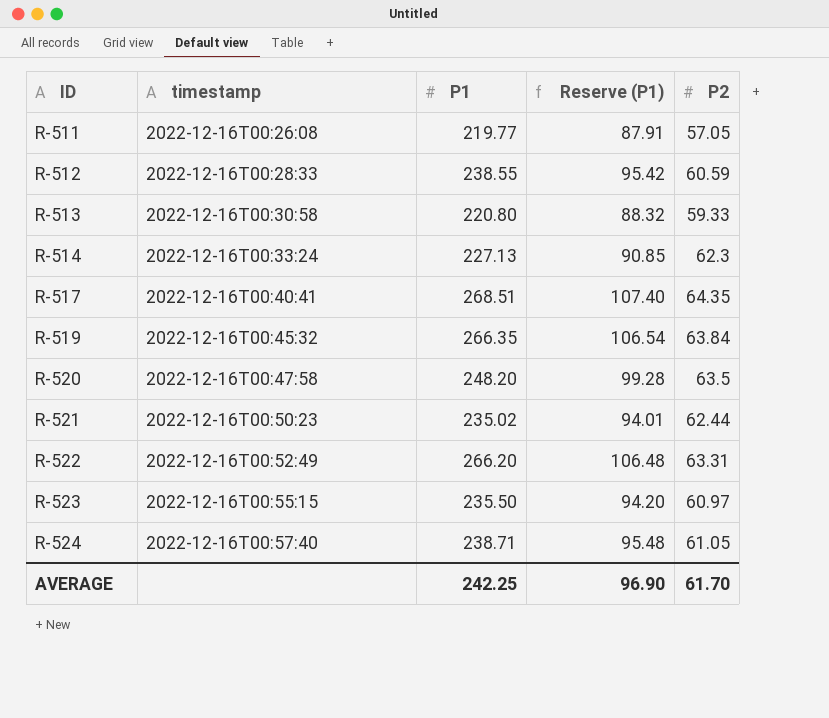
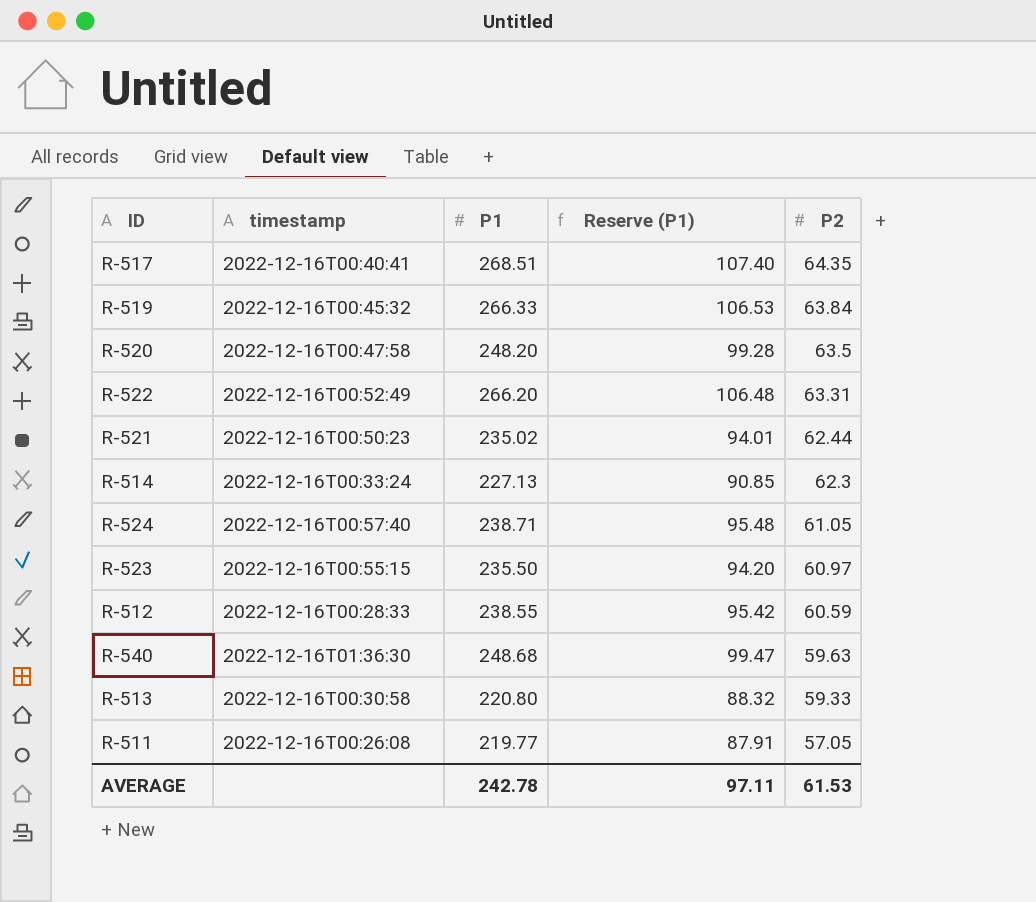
row order: ID ascending -> P2 descending
R-519 | P1: 266.35 -> 266.33
R-519 | Reserve (P1): 106.54 -> 106.53
row R-540: none -> 2022-12-16T01:36:30 | 248.68 | 99.47 | 59.63
AVERAGE | P1: 242.25 -> 242.78
AVERAGE | Reserve (P1): 96.90 -> 97.11
AVERAGE | P2: 61.70 -> 61.53

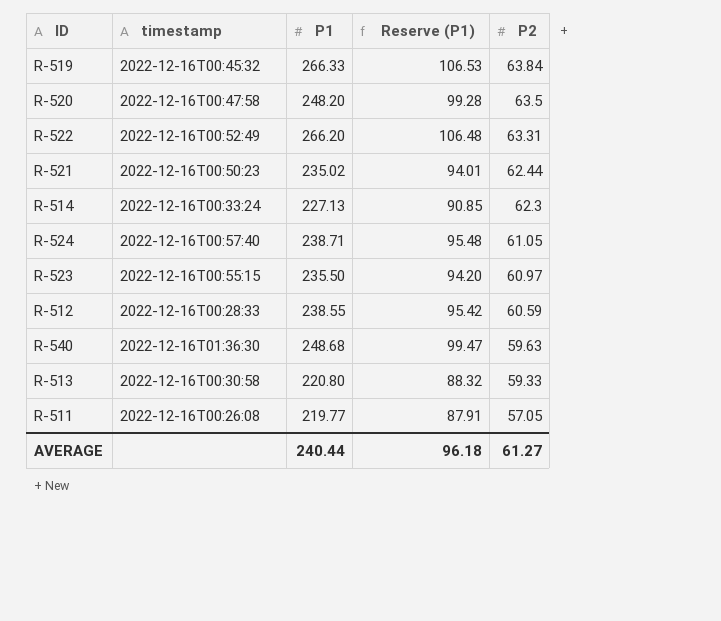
row R-517: 2022-12-16T00:40:41 | 268.51 | 107.40 | 64.35 -> none
AVERAGE | P1: 242.78 -> 240.44
AVERAGE | Reserve (P1): 97.11 -> 96.18
AVERAGE | P2: 61.53 -> 61.27

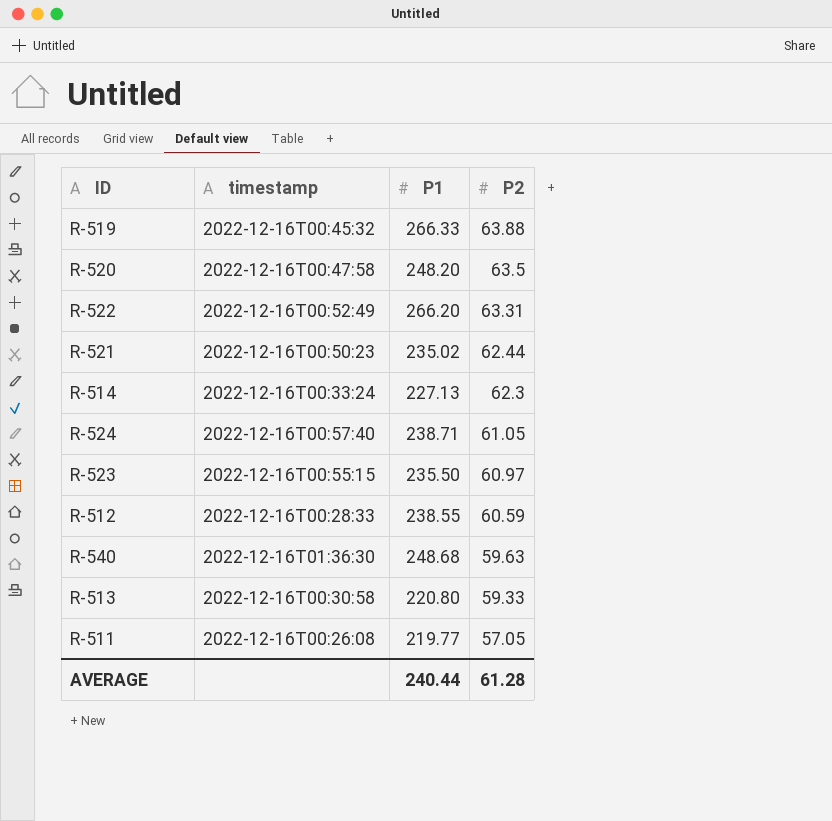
column Reserve (P1) | formula: [P1] * 0.4 -> none
R-519 | P2: 63.84 -> 63.88
AVERAGE | P2: 61.27 -> 61.28

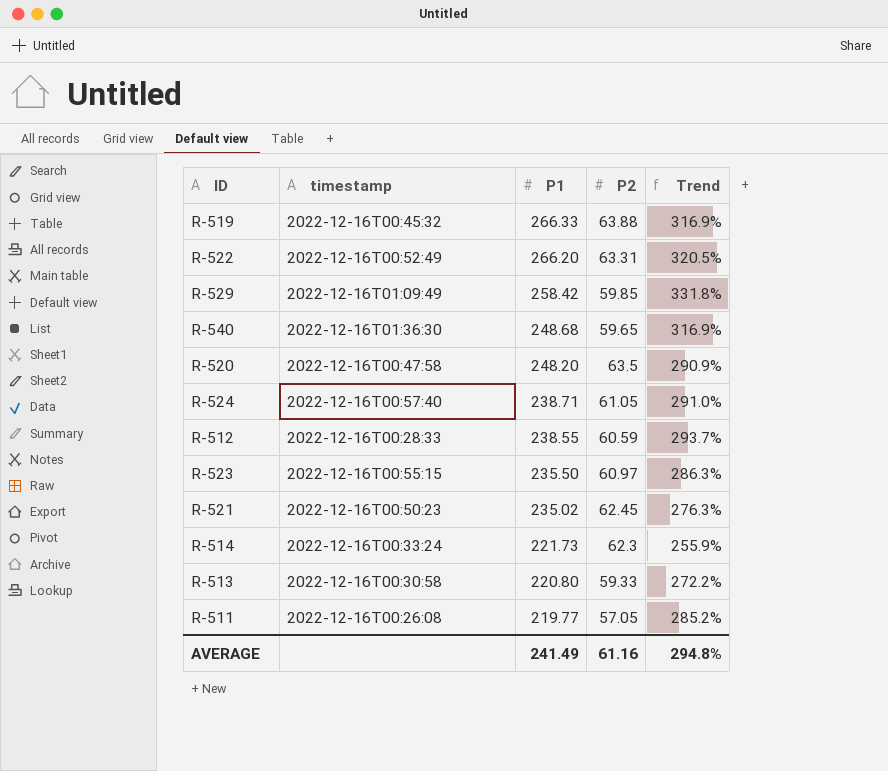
row order: P2 descending -> P1 descending
column Trend | formula: none -> ([P1] - [P2]) / [P2]
row R-529: none -> 2022-12-16T01:09:49 | 258.42 | 59.85 | 331.8%
R-540 | P2: 59.63 -> 59.65
R-521 | P2: 62.44 -> 62.45
R-514 | P1: 227.13 -> 221.73
AVERAGE | P1: 240.44 -> 241.49
AVERAGE | P2: 61.28 -> 61.16

